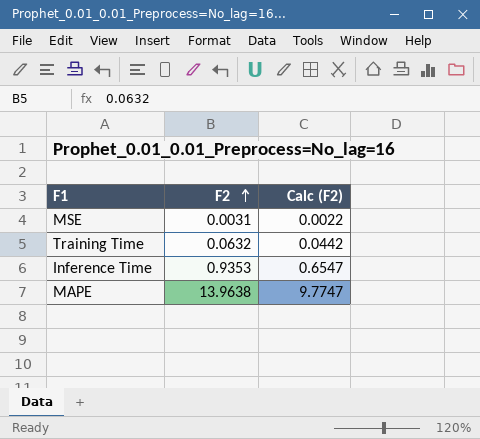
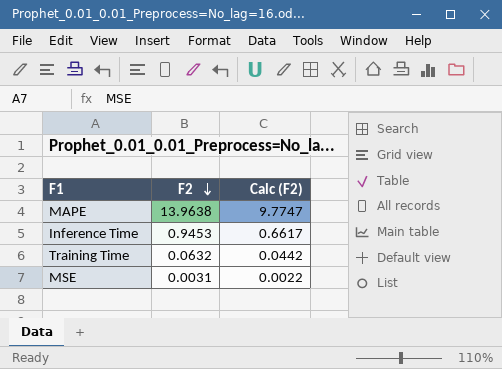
row order: F2 ascending -> F2 descending
Inference Time | F2: 0.9353 -> 0.9453
Inference Time | Calc (F2): 0.6547 -> 0.6617

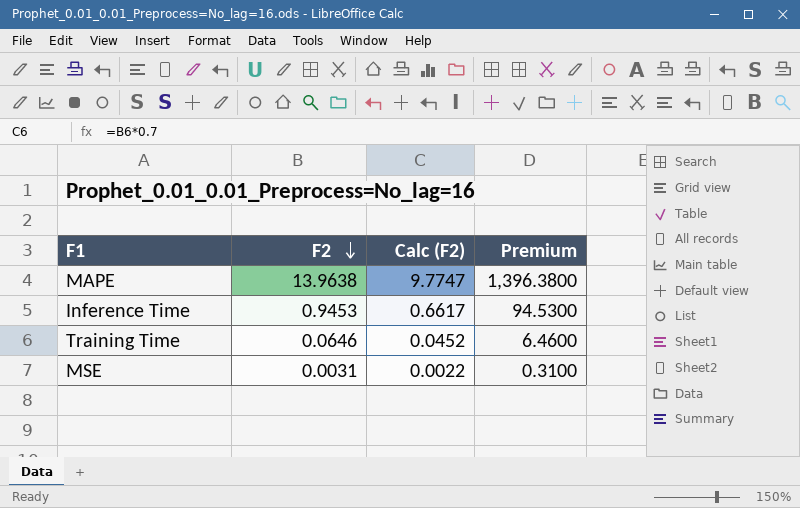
column Premium | formula: none -> [F2] * 100
Training Time | F2: 0.0632 -> 0.0646
Training Time | Calc (F2): 0.0442 -> 0.0452

